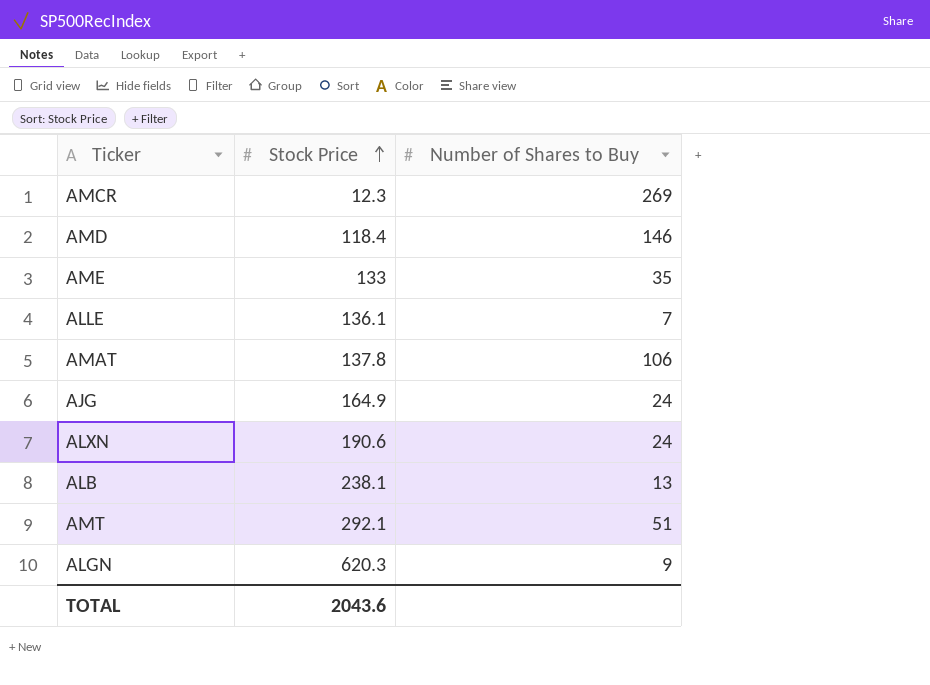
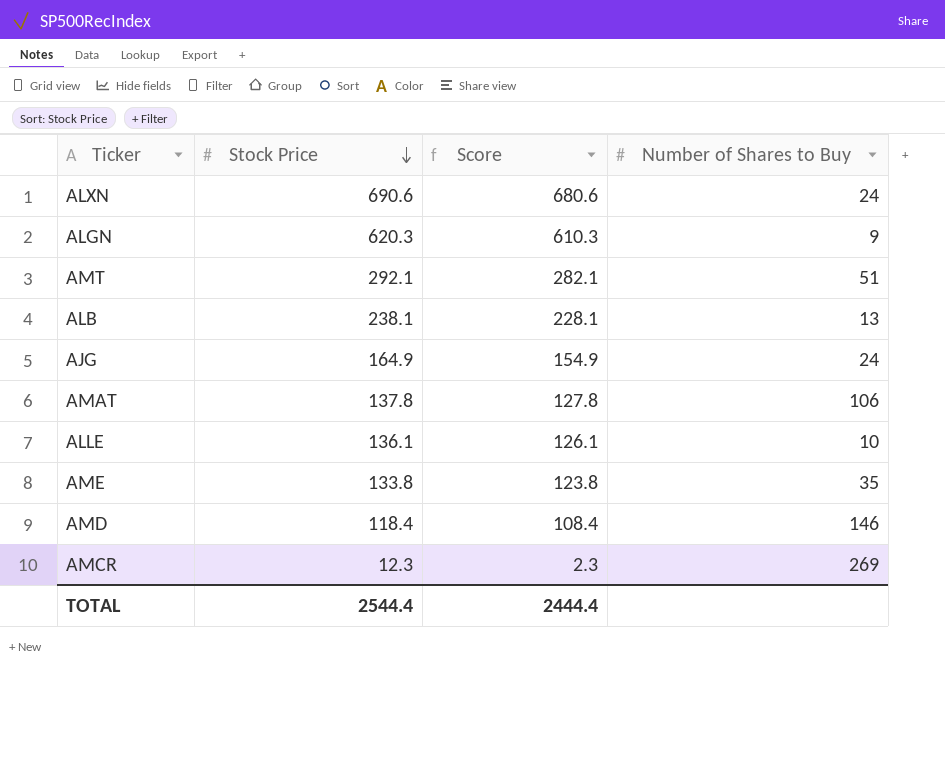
row order: Stock Price ascending -> Stock Price descending
column Score | formula: none -> [Stock Price] - 10
ALXN | Stock Price: 190.6 -> 690.6
ALLE | Number of Shares to Buy: 7 -> 10
AME | Stock Price: 133 -> 133.8
TOTAL | Stock Price: 2043.6 -> 2544.4

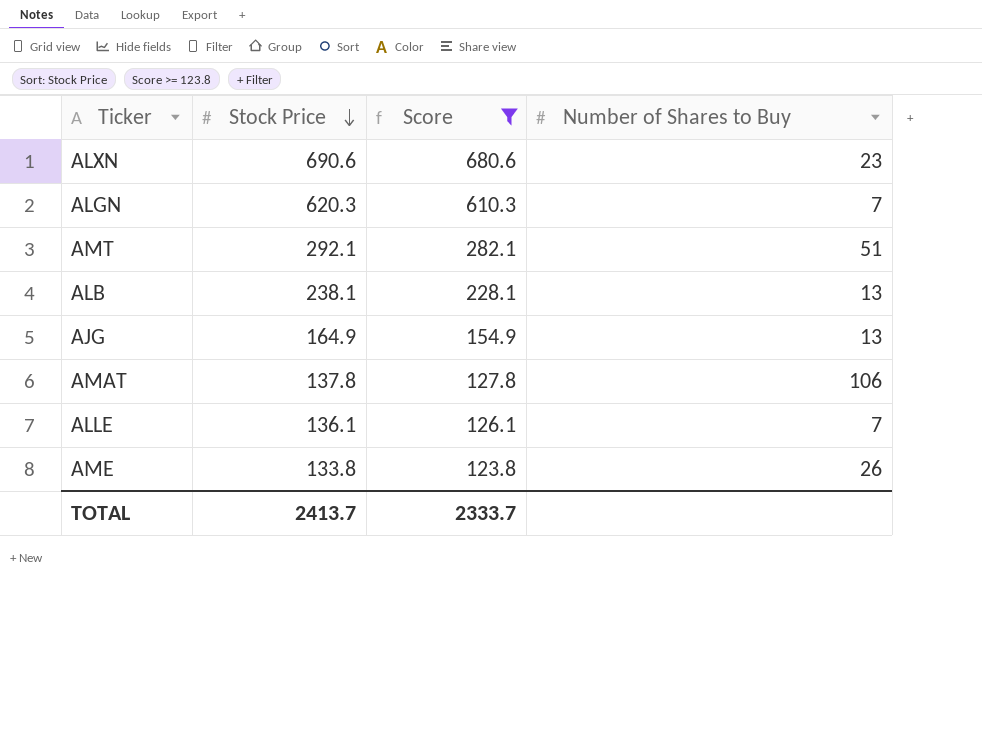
filter: none -> Score >= 123.8
ALXN | Number of Shares to Buy: 24 -> 23
ALGN | Number of Shares to Buy: 9 -> 7
AJG | Number of Shares to Buy: 24 -> 13
ALLE | Number of Shares to Buy: 10 -> 7
AME | Number of Shares to Buy: 35 -> 26
TOTAL | Stock Price: 2544.4 -> 2413.7
TOTAL | Score: 2444.4 -> 2333.7

